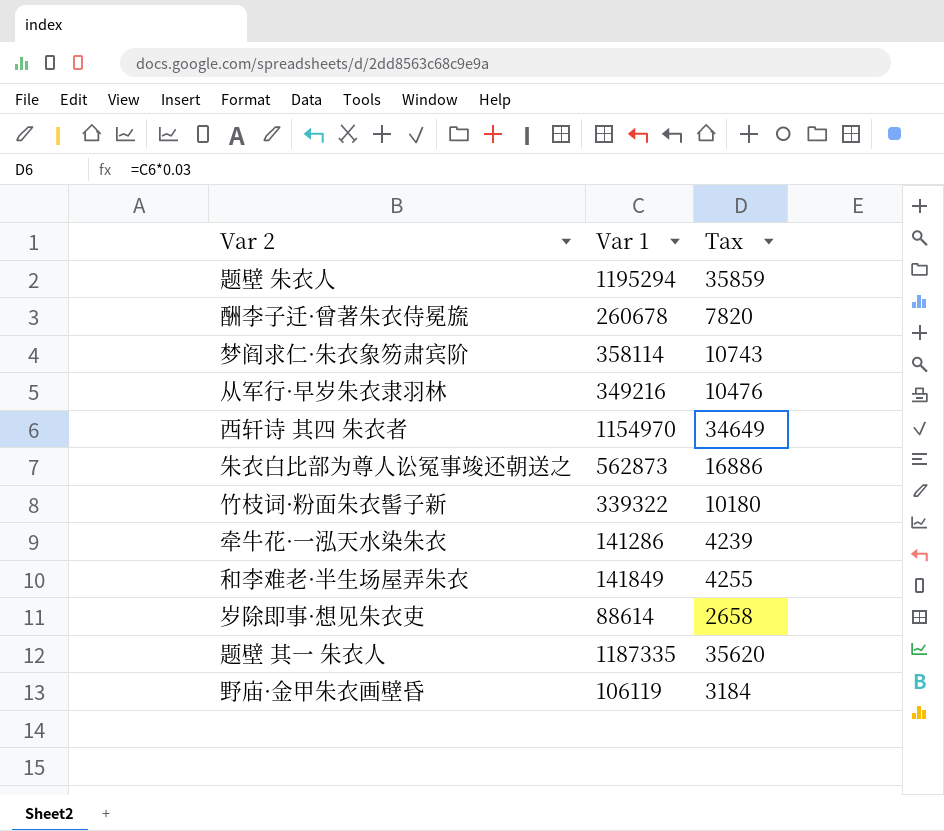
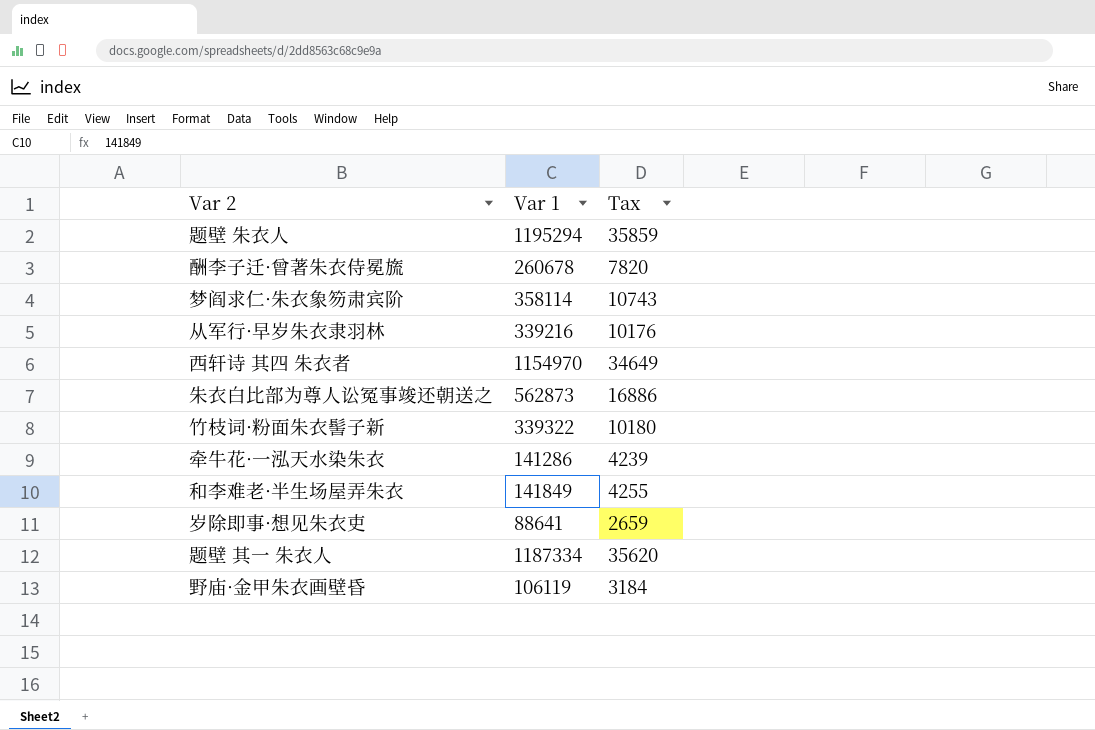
从军行·早岁朱衣隶羽林 | Var 1: 349216 -> 339216
从军行·早岁朱衣隶羽林 | Tax: 10476 -> 10176
岁除即事·想见朱衣吏 | Var 1: 88614 -> 88641
岁除即事·想见朱衣吏 | Tax: 2658 -> 2659
题壁 其一 朱衣人 | Var 1: 1187335 -> 1187334

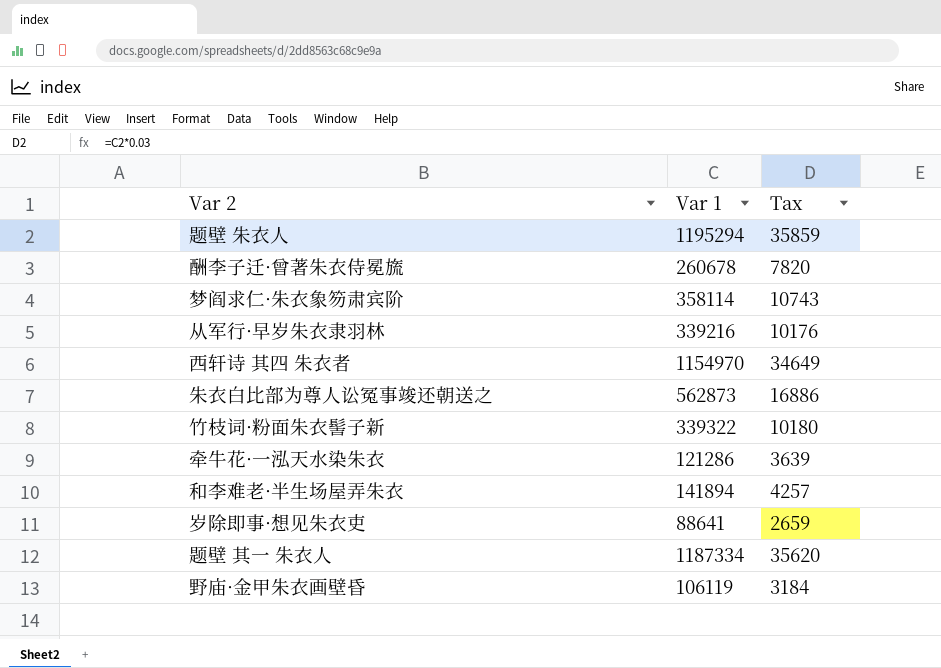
牵牛花·一泓天水染朱衣 | Var 1: 141286 -> 121286
牵牛花·一泓天水染朱衣 | Tax: 4239 -> 3639
和李难老·半生场屋弄朱衣 | Var 1: 141849 -> 141894
和李难老·半生场屋弄朱衣 | Tax: 4255 -> 4257

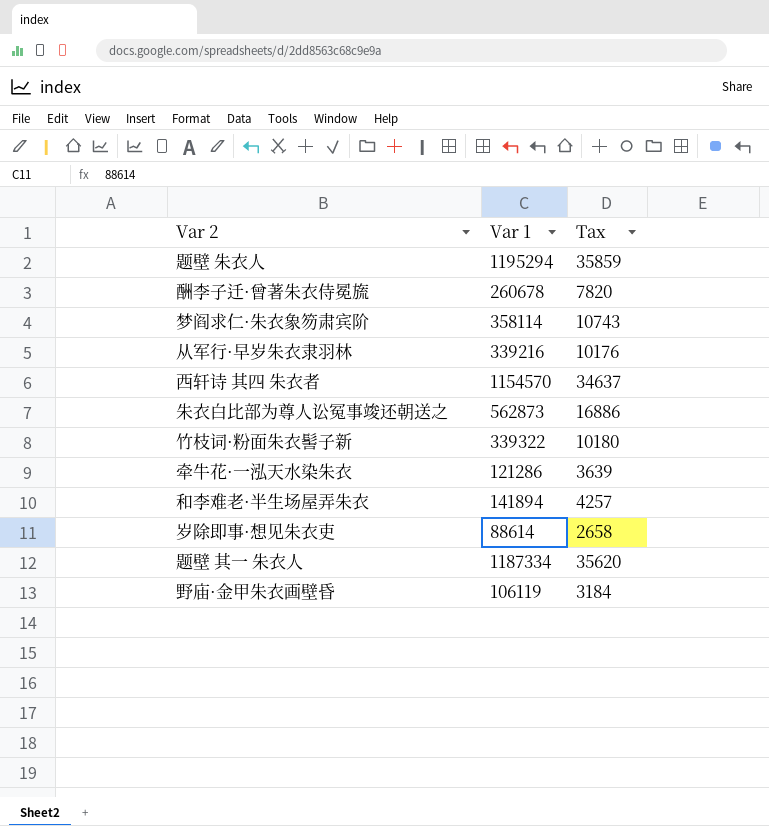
西轩诗 其四 朱衣者 | Var 1: 1154970 -> 1154570
西轩诗 其四 朱衣者 | Tax: 34649 -> 34637
岁除即事·想见朱衣吏 | Var 1: 88641 -> 88614
岁除即事·想见朱衣吏 | Tax: 2659 -> 2658

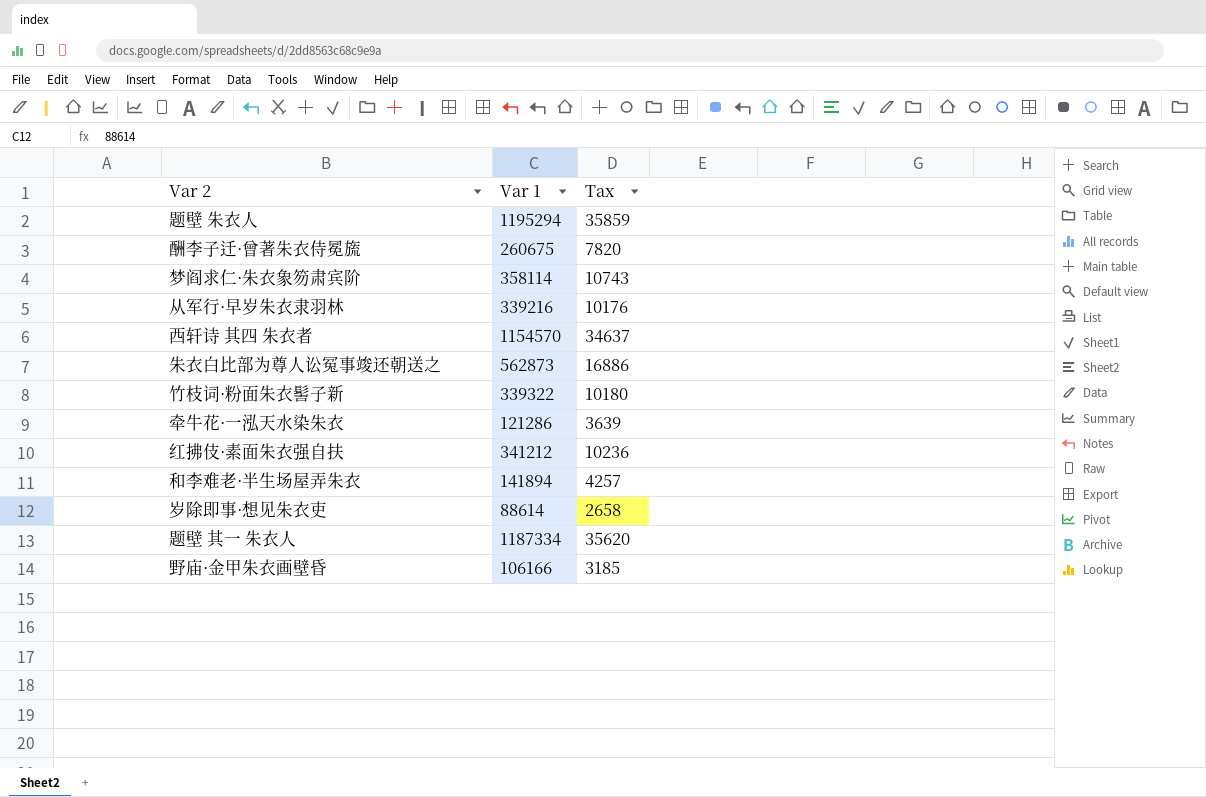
酬李子迁·曾著朱衣侍冕旒 | Var 1: 260678 -> 260675
row 红拂伎·素面朱衣强自扶: none -> 341212 | 10236
野庙·金甲朱衣画壁昏 | Var 1: 106119 -> 106166
野庙·金甲朱衣画壁昏 | Tax: 3184 -> 3185

